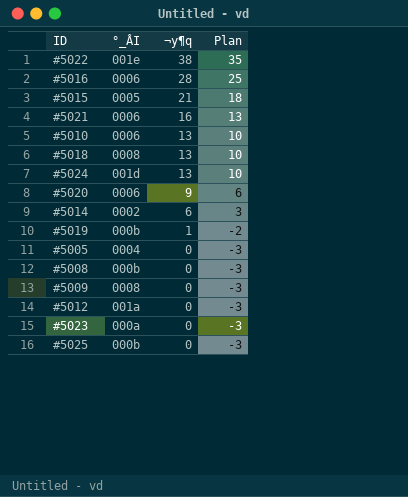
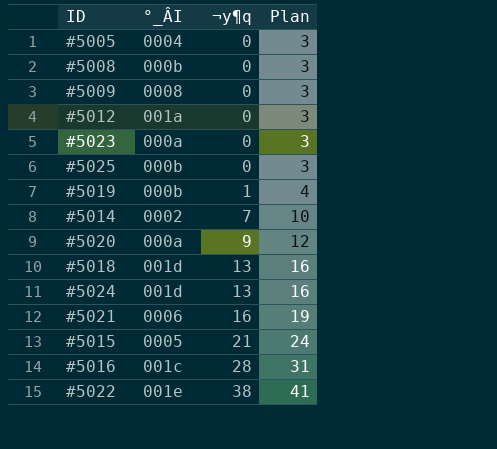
row order: ¬y¶q descending -> ¬y¶q ascending
column Plan | formula: [¬y¶q] - 3 -> [¬y¶q] + 3
row #5010: 0006 | 13 | 10 -> none
#5014 | ¬y¶q: 6 -> 7
#5020 | °_ÂI: 0006 -> 000a
#5018 | °_ÂI: 0008 -> 001d
#5016 | °_ÂI: 0006 -> 001c

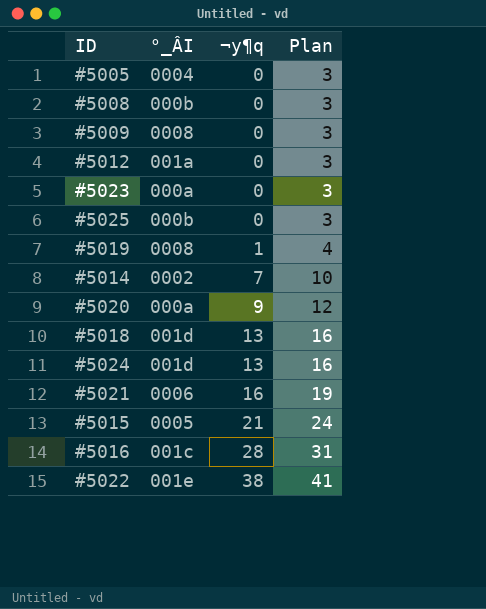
#5019 | °_ÂI: 000b -> 0008

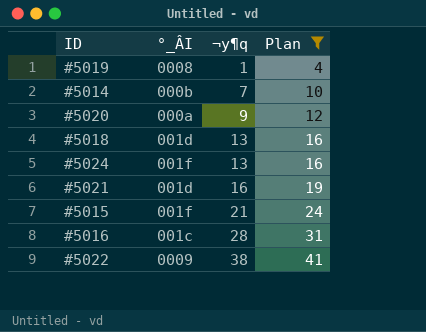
filter: none -> Plan != 3
#5014 | °_ÂI: 0002 -> 000b
#5024 | °_ÂI: 001d -> 001f
#5021 | °_ÂI: 0006 -> 001d
#5015 | °_ÂI: 0005 -> 001f
#5022 | °_ÂI: 001e -> 0009

